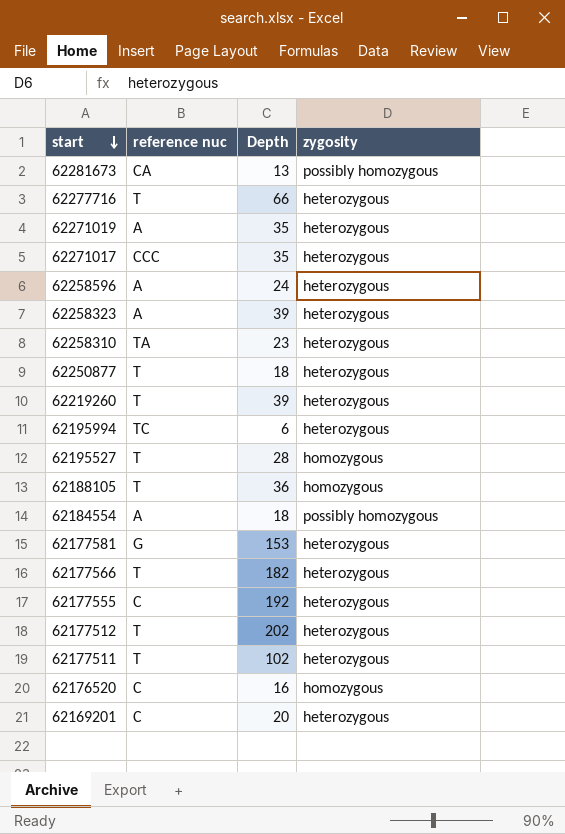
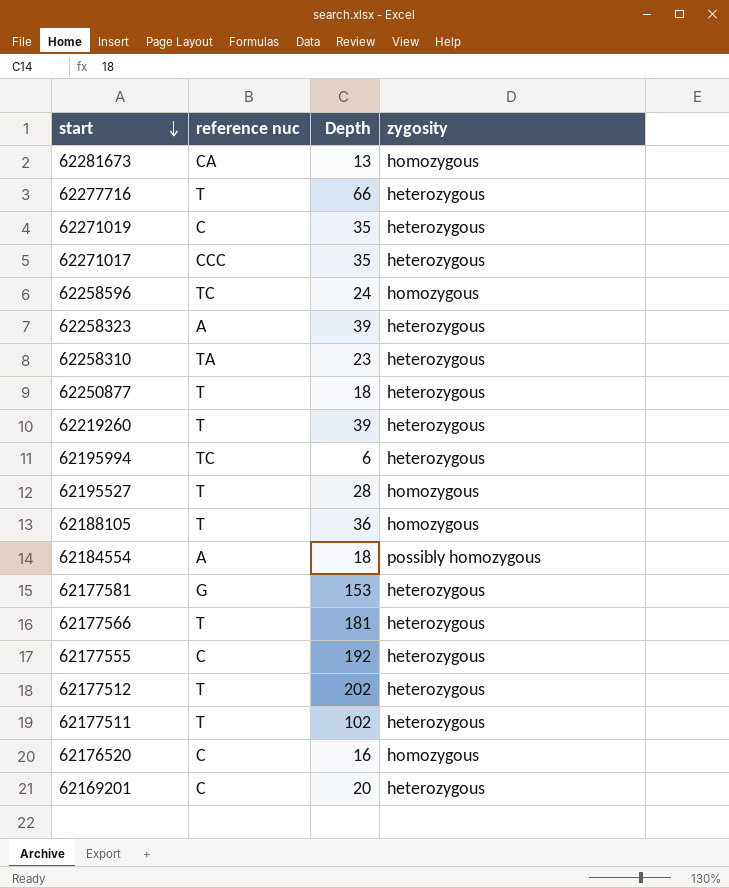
62281673 | zygosity: possibly homozygous -> homozygous
62271019 | reference nuc: A -> C
62258596 | reference nuc: A -> TC
62258596 | zygosity: heterozygous -> homozygous
62177566 | Depth: 182 -> 181

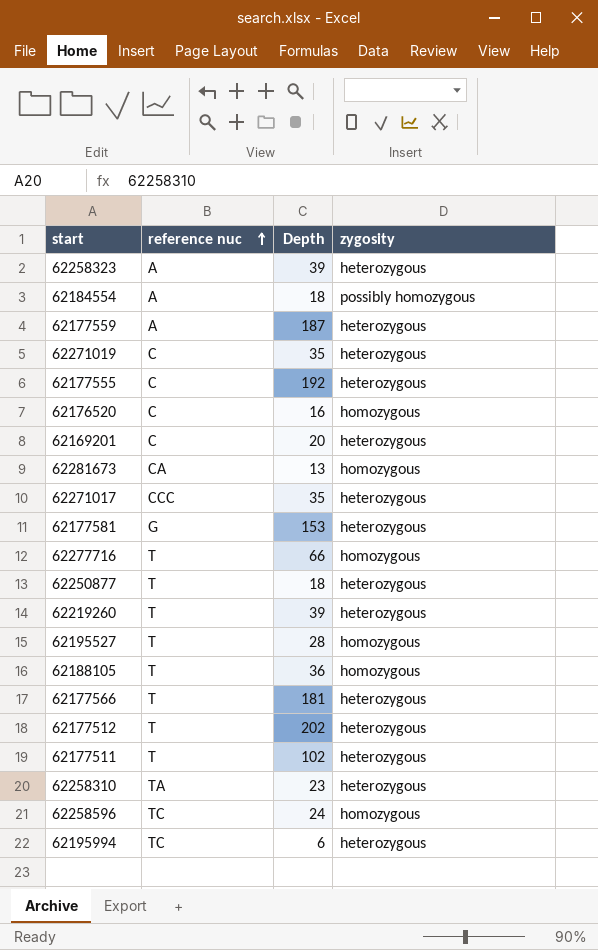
row order: start descending -> reference nuc ascending
row 62177559: none -> A | 187 | heterozygous
62277716 | zygosity: heterozygous -> homozygous

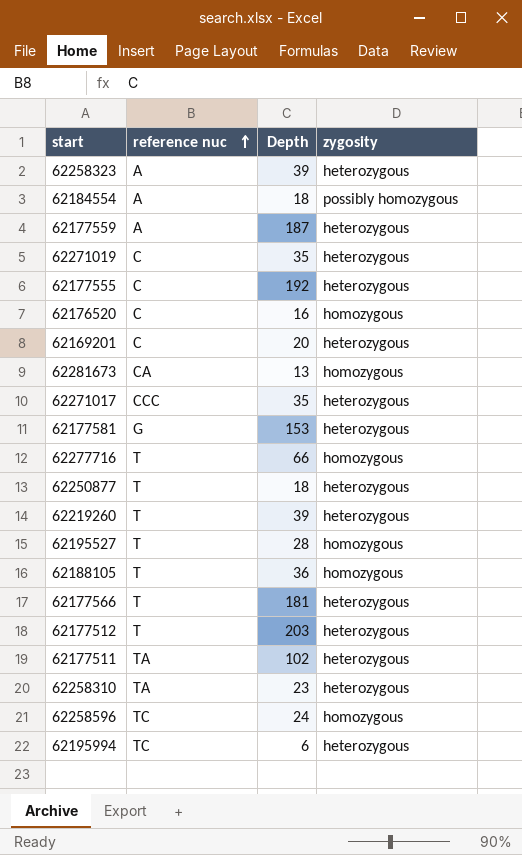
62177512 | Depth: 202 -> 203
62177511 | reference nuc: T -> TA

